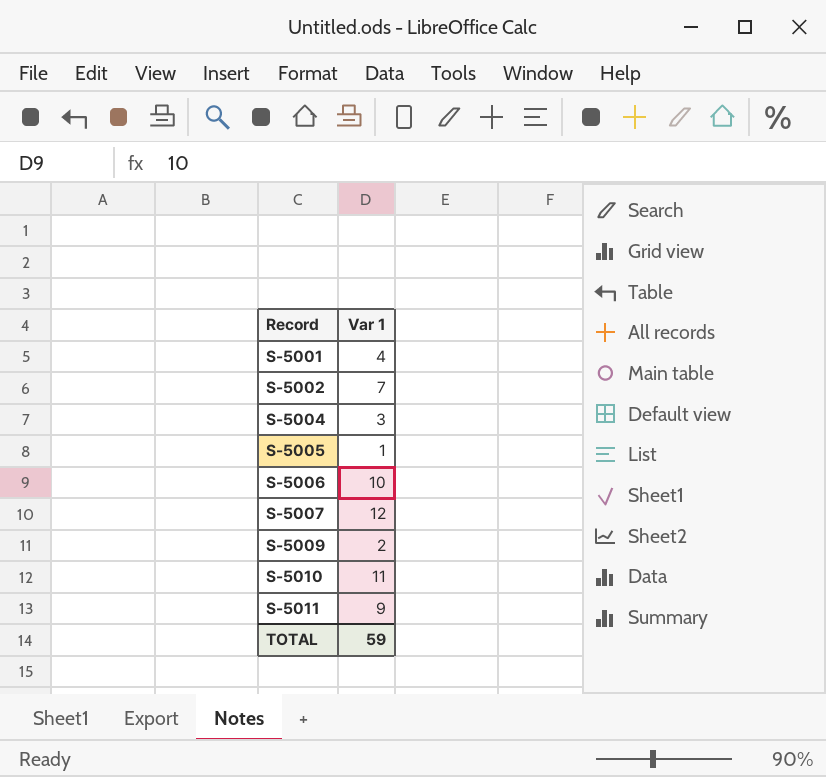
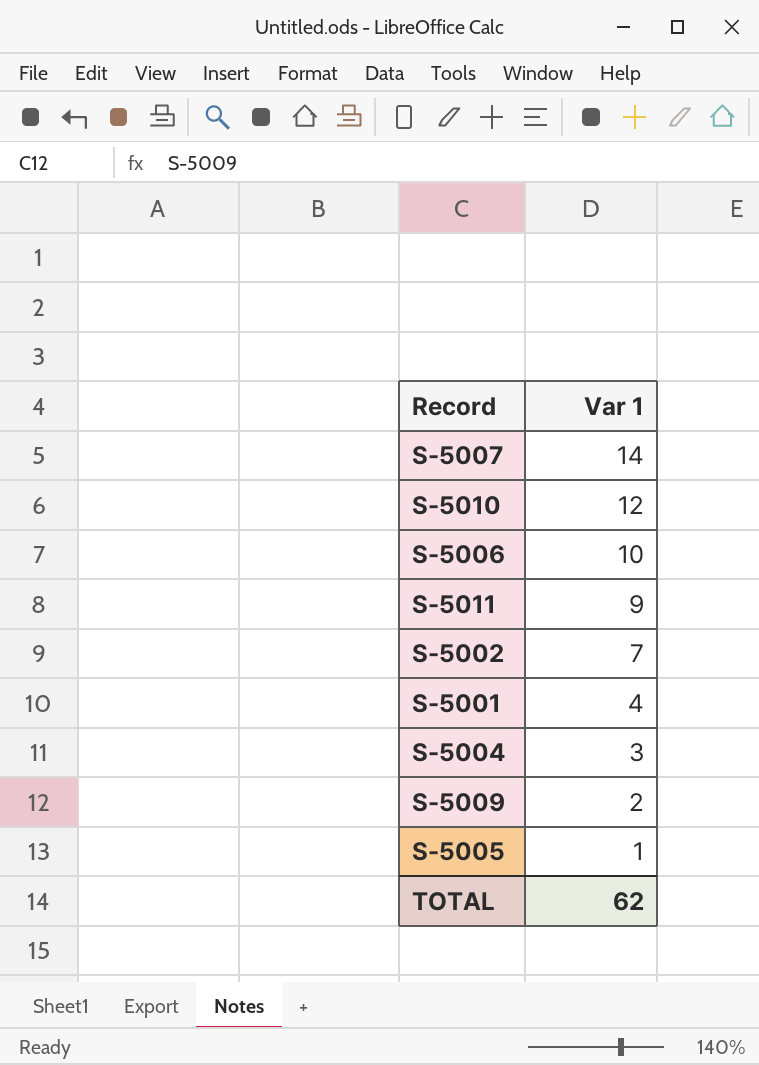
row order: Record ascending -> Var 1 descending
S-5007 | Var 1: 12 -> 14
S-5010 | Var 1: 11 -> 12
TOTAL | Var 1: 59 -> 62

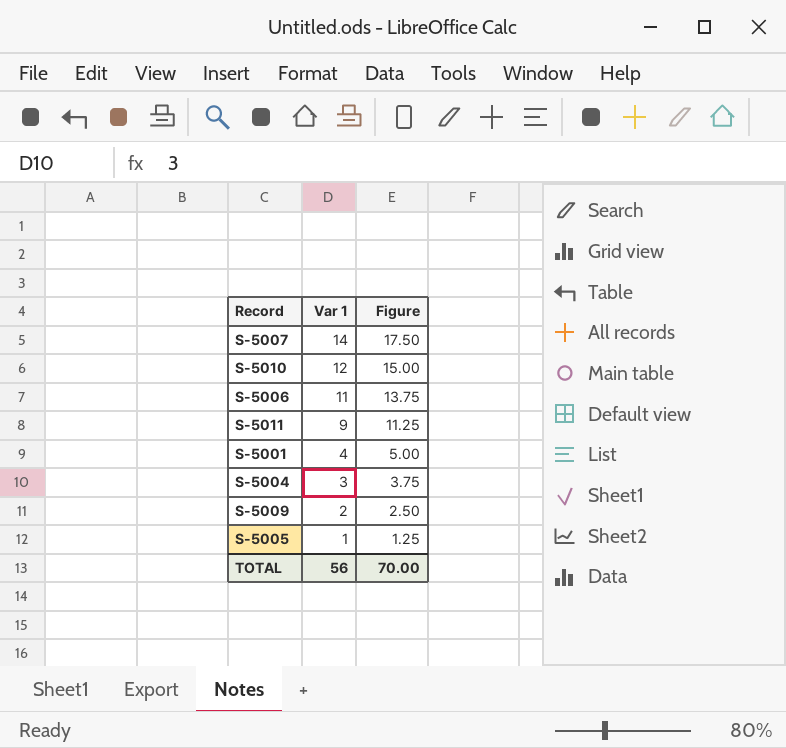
column Figure | formula: none -> [Var 1] * 1.25
row S-5002: 7 -> none
S-5006 | Var 1: 10 -> 11
TOTAL | Var 1: 62 -> 56

